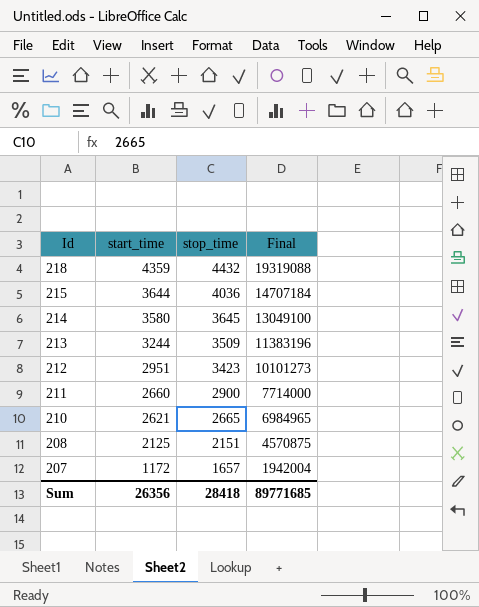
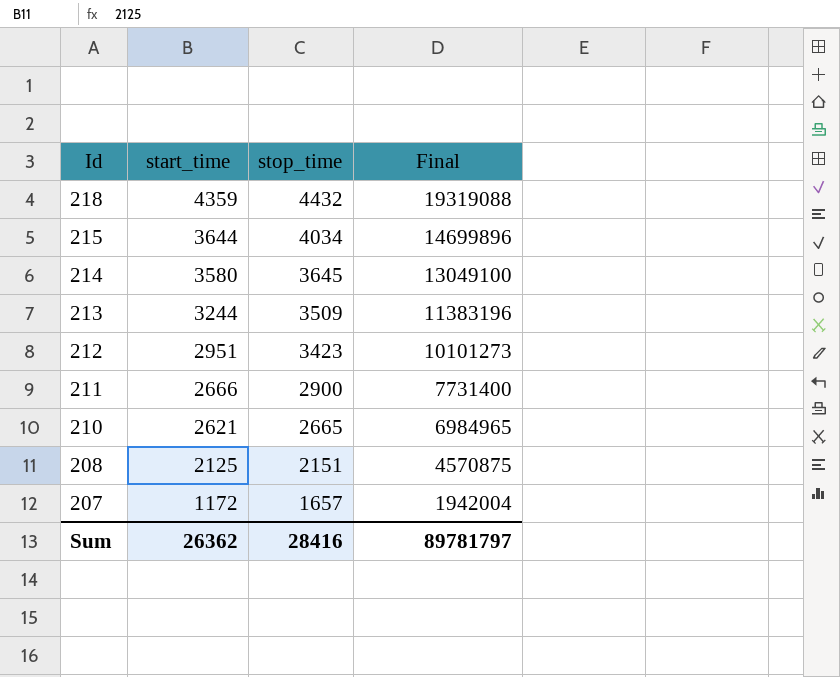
215 | stop_time: 4036 -> 4034
215 | Final: 14707184 -> 14699896
211 | start_time: 2660 -> 2666
211 | Final: 7714000 -> 7731400
Sum | start_time: 26356 -> 26362
Sum | stop_time: 28418 -> 28416
Sum | Final: 89771685 -> 89781797

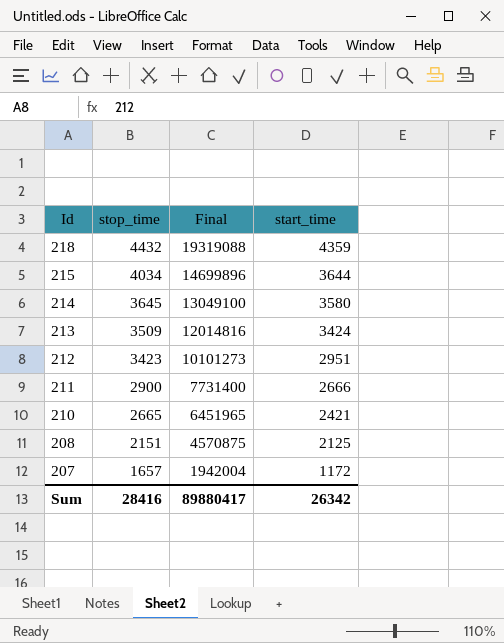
column start_time | position: 2 -> 4
213 | Final: 11383196 -> 12014816
213 | start_time: 3244 -> 3424
210 | Final: 6984965 -> 6451965
210 | start_time: 2621 -> 2421
Sum | Final: 89781797 -> 89880417
Sum | start_time: 26362 -> 26342

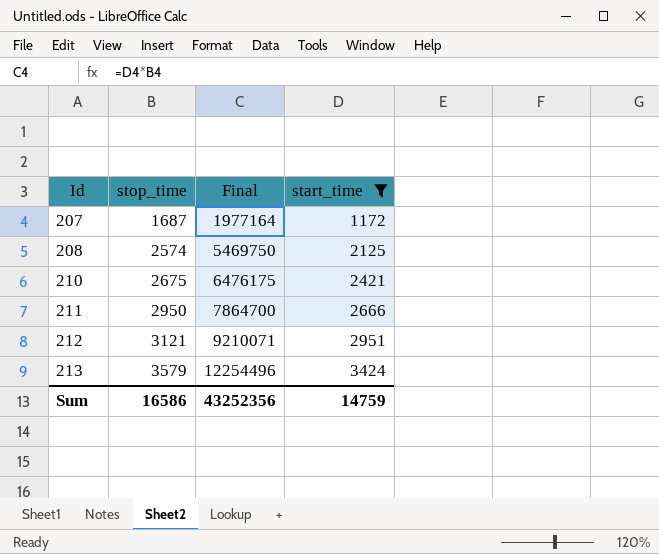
filter: none -> start_time <= 3424
row order: Id descending -> Id ascending
207 | stop_time: 1657 -> 1687
207 | Final: 1942004 -> 1977164
208 | stop_time: 2151 -> 2574
208 | Final: 4570875 -> 5469750
210 | stop_time: 2665 -> 2675
210 | Final: 6451965 -> 6476175
211 | stop_time: 2900 -> 2950
211 | Final: 7731400 -> 7864700
212 | stop_time: 3423 -> 3121
212 | Final: 10101273 -> 9210071
213 | stop_time: 3509 -> 3579
213 | Final: 12014816 -> 12254496
Sum | stop_time: 28416 -> 16586
Sum | Final: 89880417 -> 43252356
Sum | start_time: 26342 -> 14759

